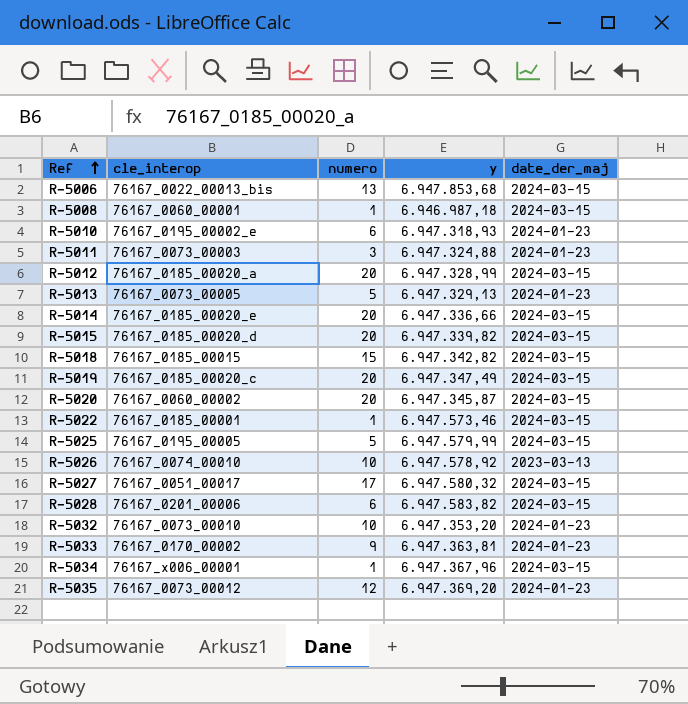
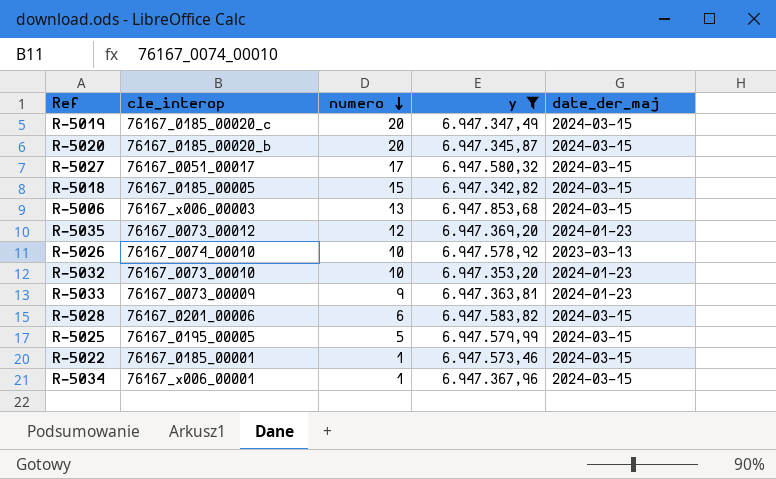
filter: none -> y >= 6.947.342,82
row order: Ref ascending -> numero descending
R-5020 | cle_interop: 76167_0060_00002 -> 76167_0185_00020_b
R-5018 | cle_interop: 76167_0185_00015 -> 76167_0185_00005
R-5006 | cle_interop: 76167_0022_00013_bis -> 76167_x006_00003
R-5033 | cle_interop: 76167_0170_00002 -> 76167_0073_00009

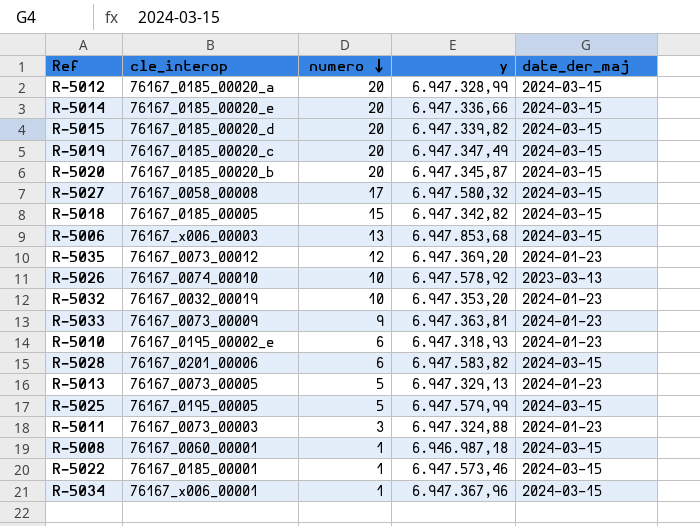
filter: y >= 6.947.342,82 -> none
R-5027 | cle_interop: 76167_0051_00017 -> 76167_0058_00008
R-5032 | cle_interop: 76167_0073_00010 -> 76167_0032_00019

